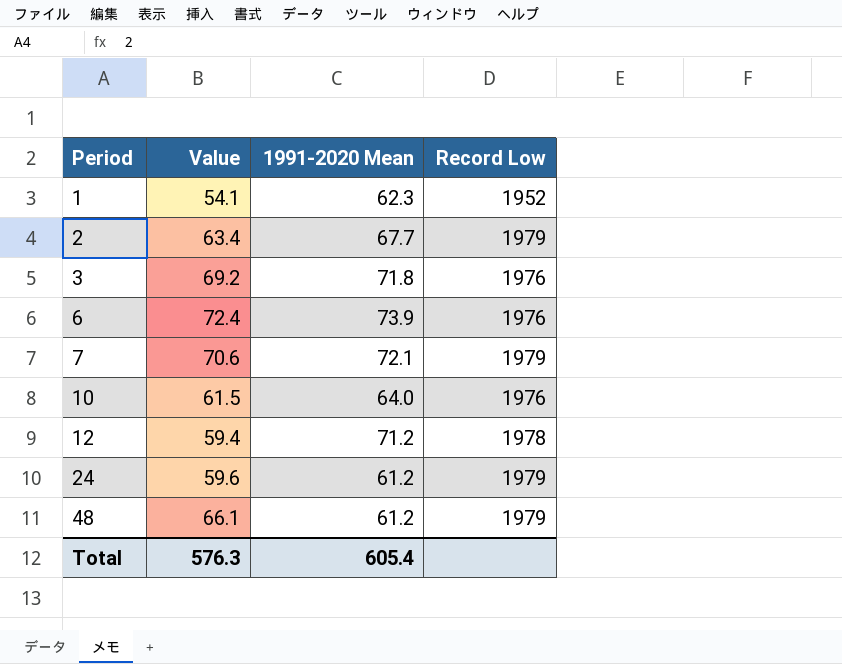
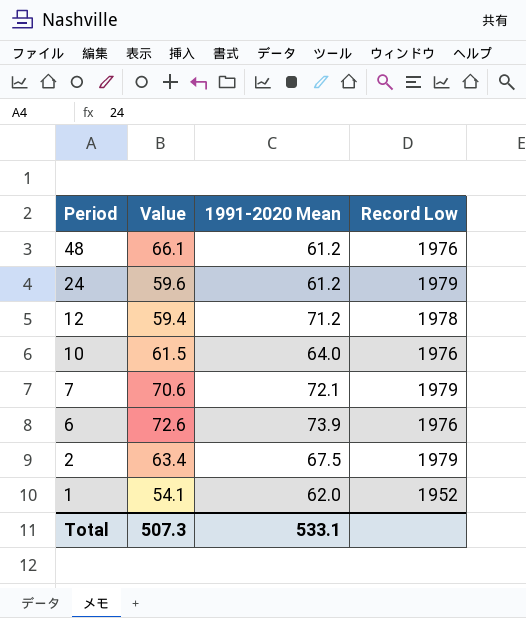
row order: Period ascending -> Period descending
row 3: 69.2 | 71.8 | 1976 -> none
48 | Record Low: 1979 -> 1976
6 | Value: 72.4 -> 72.6
2 | 1991-2020 Mean: 67.7 -> 67.5
1 | 1991-2020 Mean: 62.3 -> 62.0
Total | Value: 576.3 -> 507.3
Total | 1991-2020 Mean: 605.4 -> 533.1

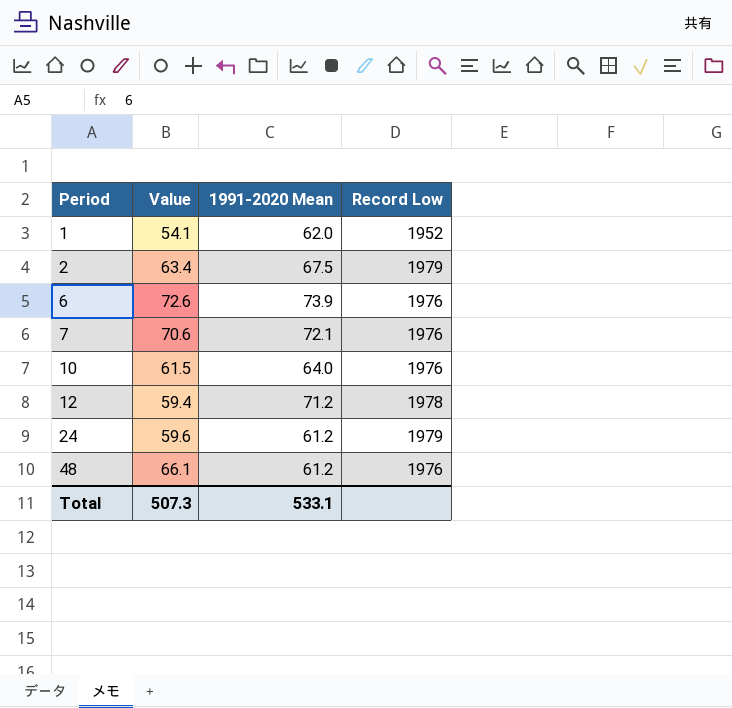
row order: Period descending -> Period ascending
7 | Record Low: 1979 -> 1976

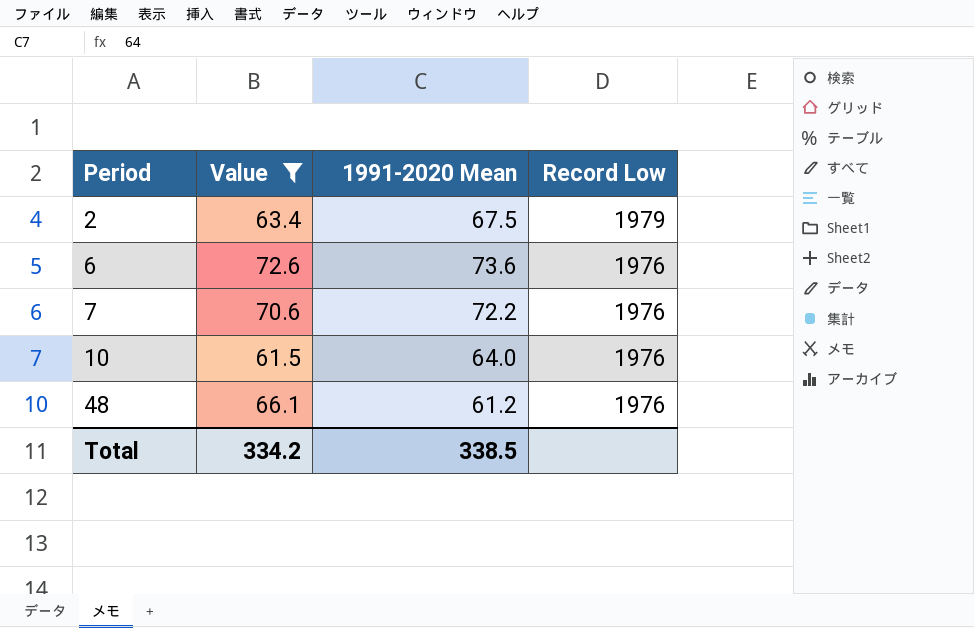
filter: none -> Value >= 61.5
6 | 1991-2020 Mean: 73.9 -> 73.6
7 | 1991-2020 Mean: 72.1 -> 72.2
Total | Value: 507.3 -> 334.2
Total | 1991-2020 Mean: 533.1 -> 338.5

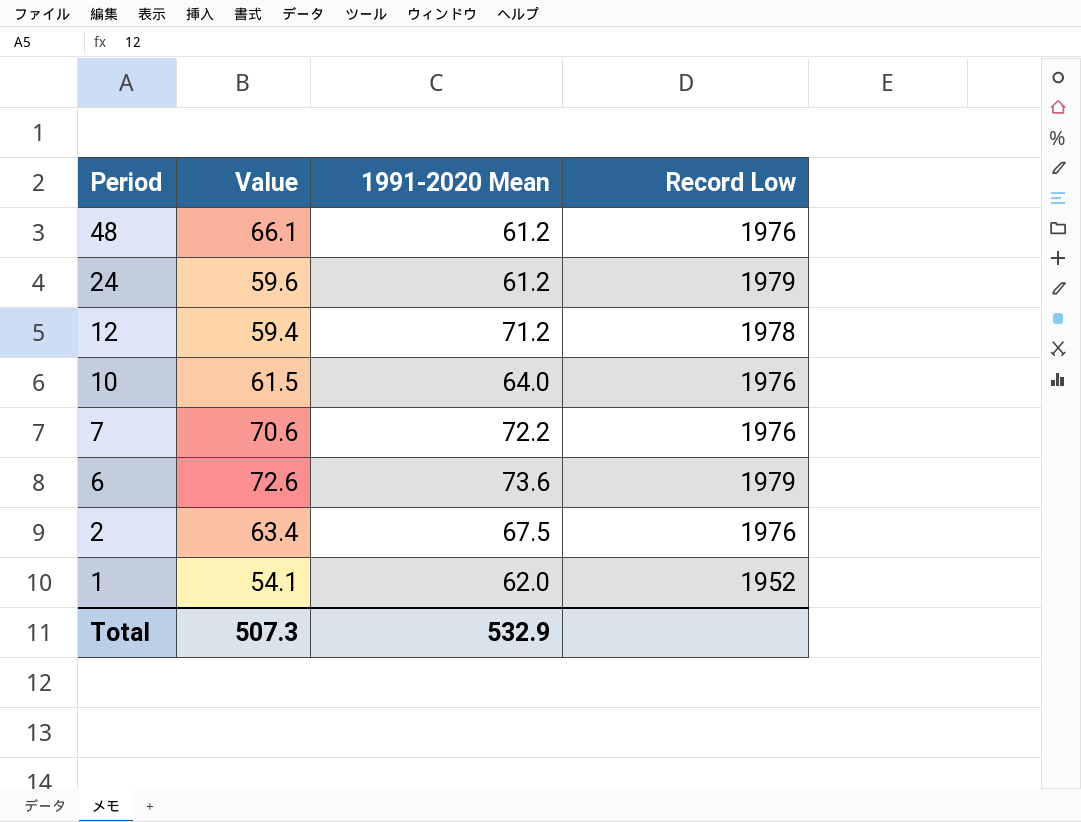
filter: Value >= 61.5 -> none
row order: Period ascending -> Period descending
6 | Record Low: 1976 -> 1979
2 | Record Low: 1979 -> 1976
Total | Value: 334.2 -> 507.3
Total | 1991-2020 Mean: 338.5 -> 532.9

